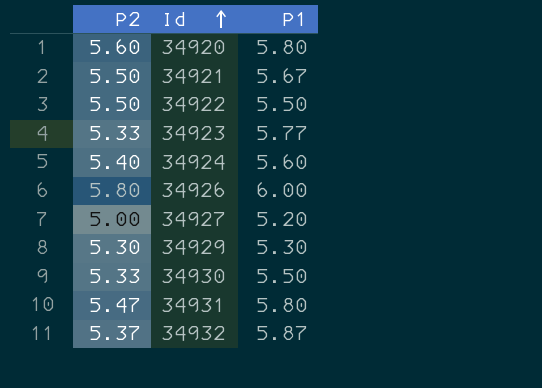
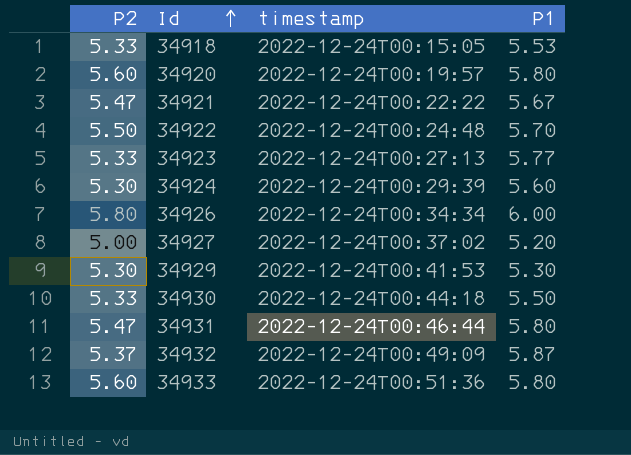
column timestamp | position: none -> 3
row 34918: none -> 5.33 | 2022-12-24T00:15:05 | 5.53
34921 | P2: 5.50 -> 5.47
34922 | P1: 5.50 -> 5.70
34924 | P2: 5.40 -> 5.30
row 34933: none -> 5.60 | 2022-12-24T00:51:36 | 5.80

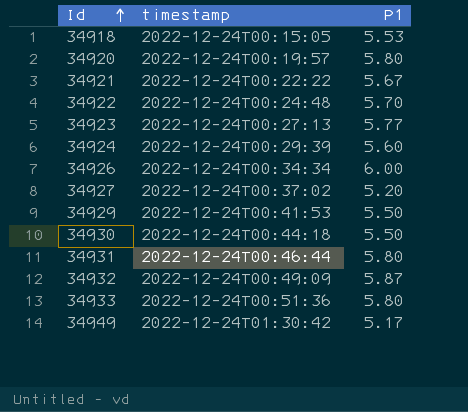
column P2 | position: 1 -> none
34929 | P1: 5.30 -> 5.50
row 34949: none -> 2022-12-24T01:30:42 | 5.17

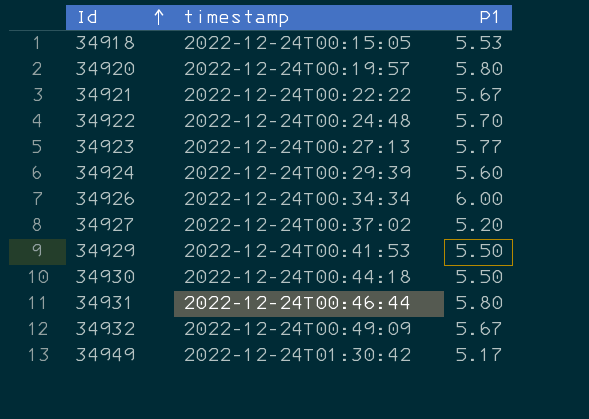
row 34933: 2022-12-24T00:51:36 | 5.80 -> none
34932 | P1: 5.87 -> 5.67

